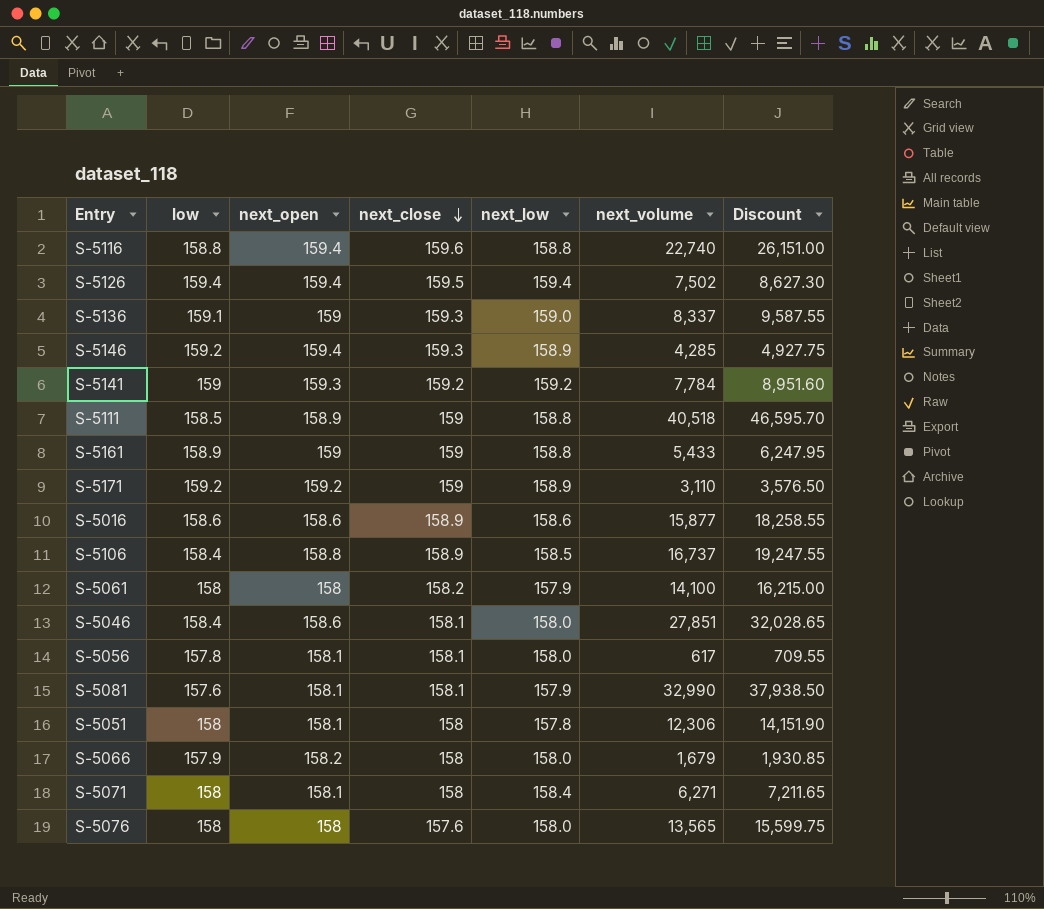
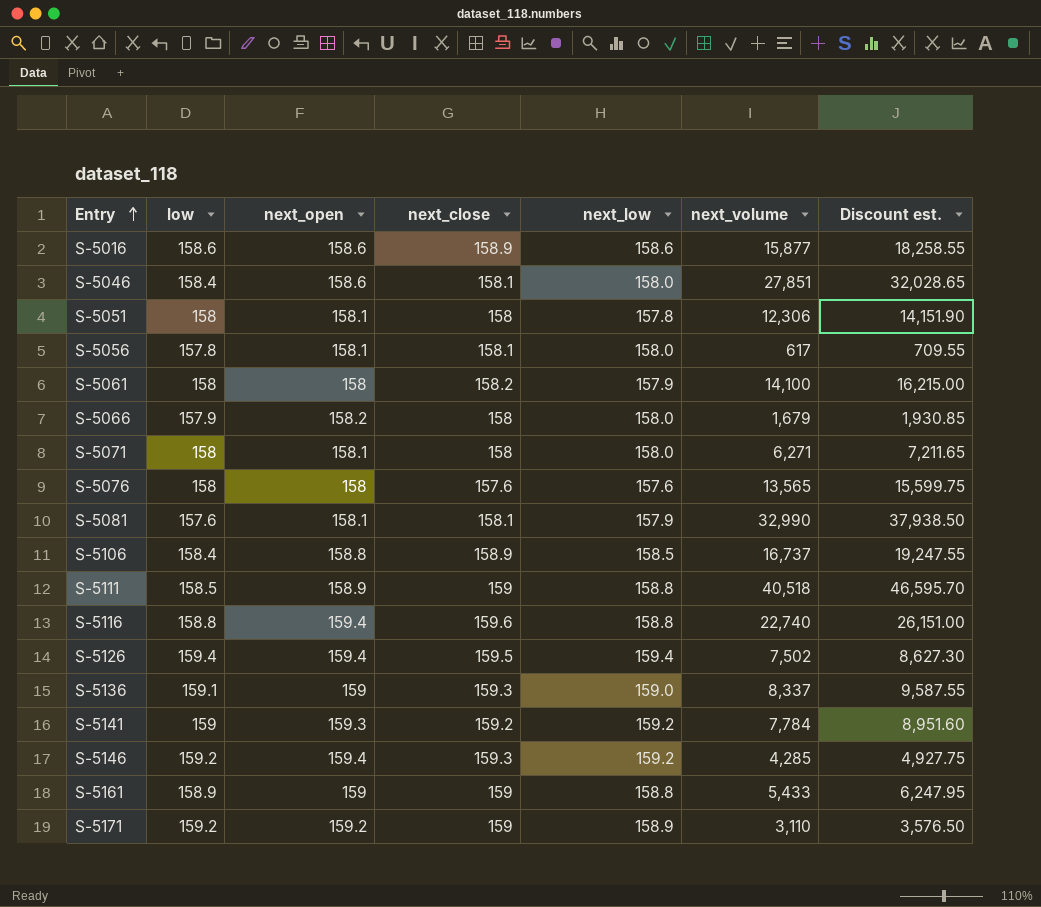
row order: next_close descending -> Entry ascending
column name: Discount -> Discount est.
S-5071 | next_low: 158.4 -> 158.0
S-5076 | next_low: 158.0 -> 157.6
S-5146 | next_low: 158.9 -> 159.2

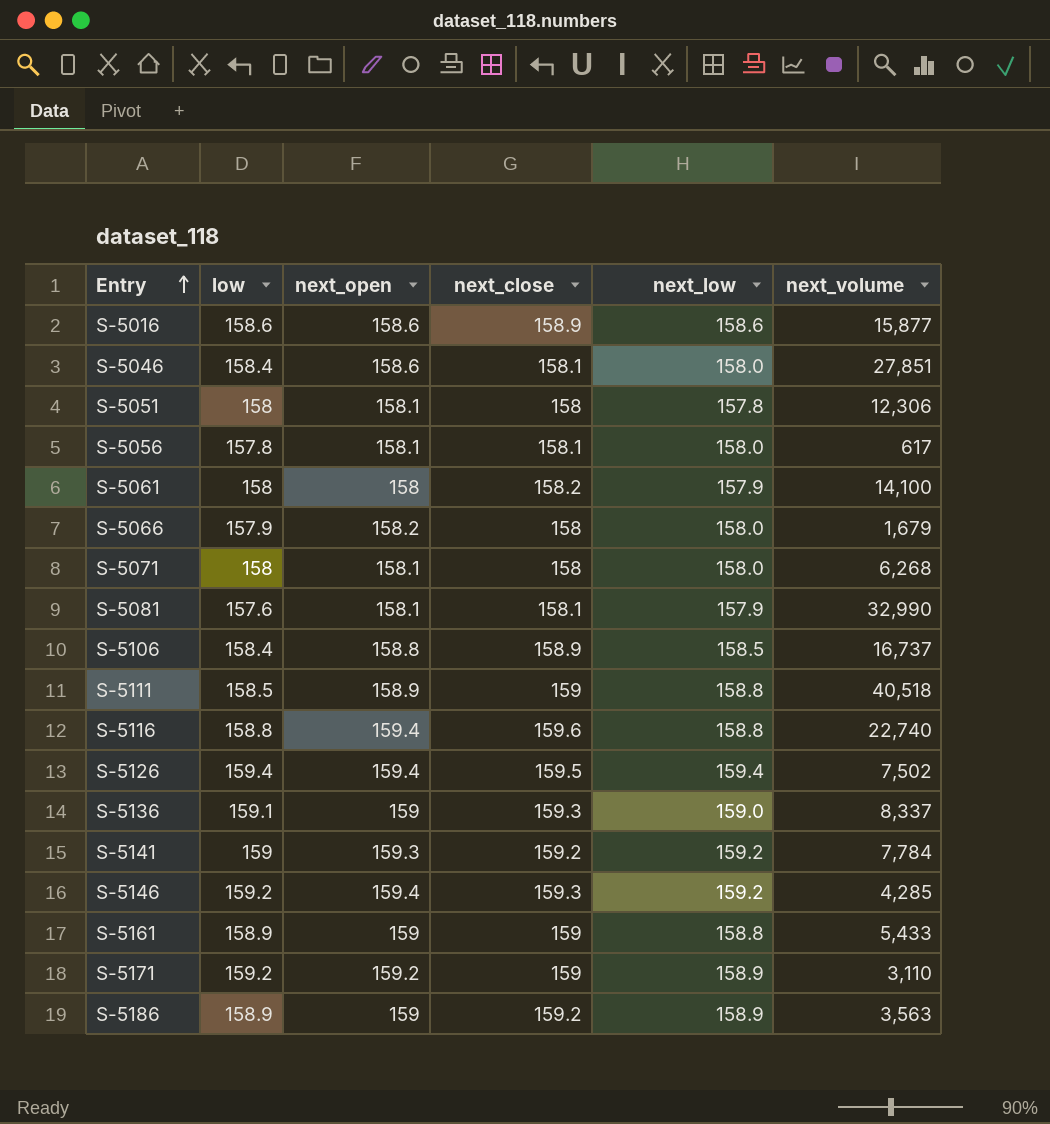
column Discount est. | formula: [next_volume] * 1.15 -> none
row S-5076: 158 | 158 | 157.6 | 157.6 | 13,565 | 15,599.75 -> none
S-5071 | next_volume: 6,271 -> 6,268
row S-5186: none -> 158.9 | 159 | 159.2 | 158.9 | 3,563

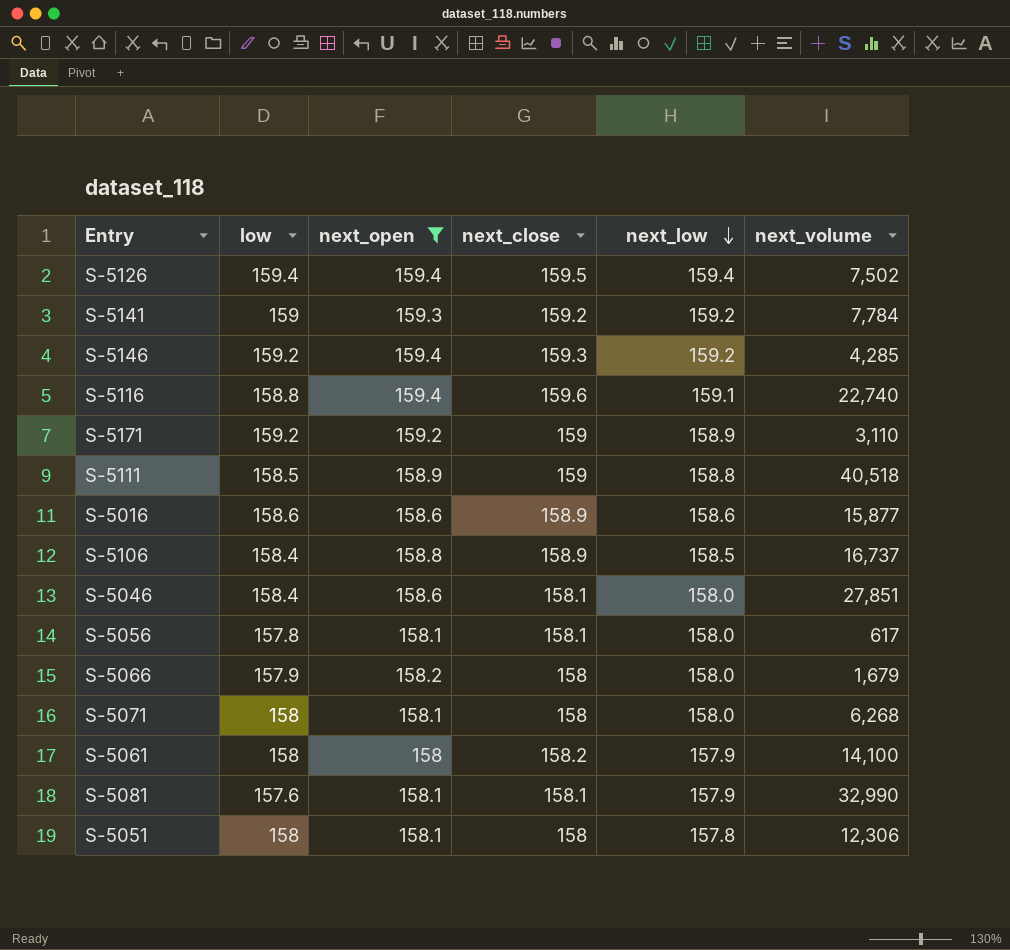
filter: none -> next_open != 159
row order: Entry ascending -> next_low descending
S-5116 | next_low: 158.8 -> 159.1

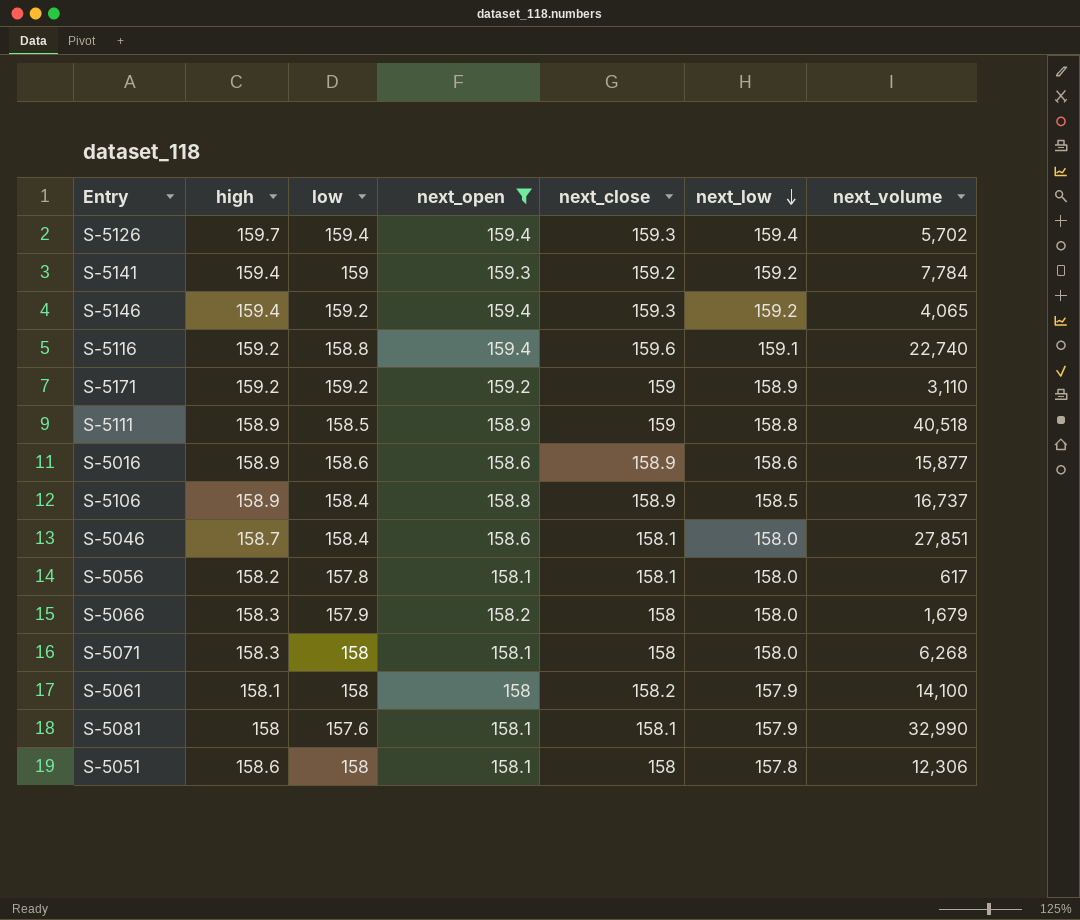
column high | position: none -> 2
S-5126 | next_close: 159.5 -> 159.3
S-5126 | next_volume: 7,502 -> 5,702
S-5146 | next_volume: 4,285 -> 4,065

